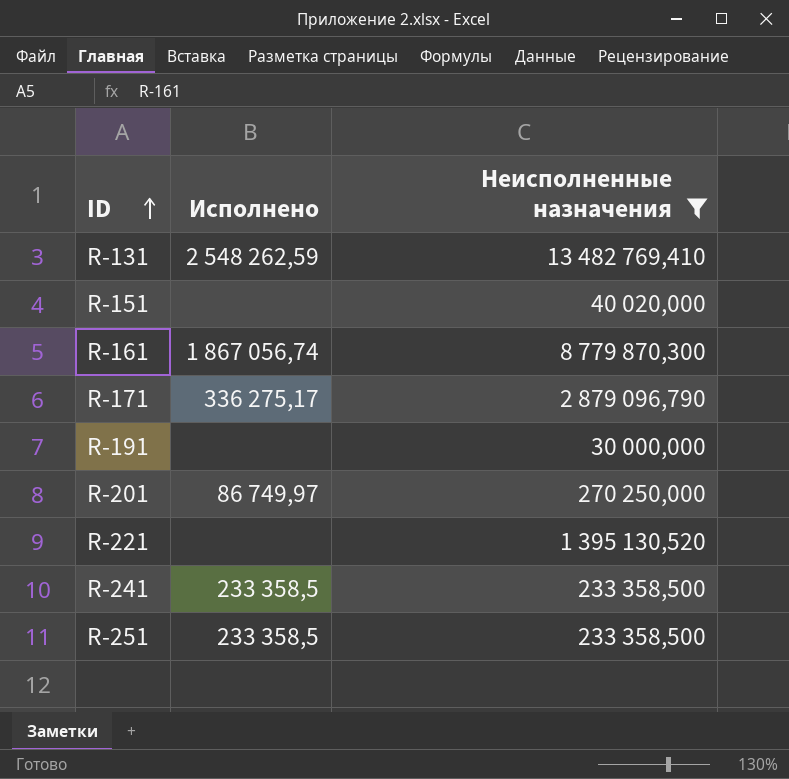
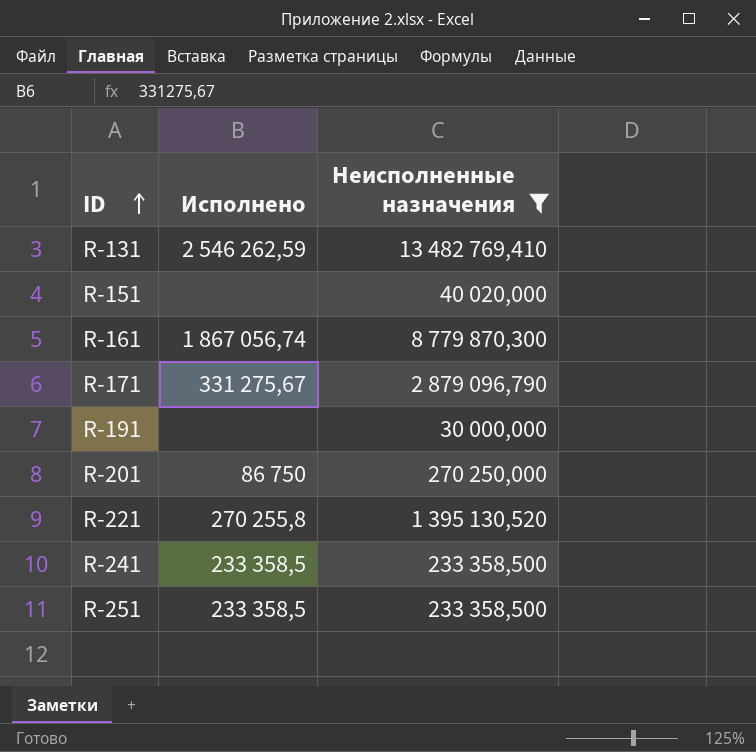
R-131 | Исполнено: 2 548 262,59 -> 2 546 262,59
R-171 | Исполнено: 336 275,17 -> 331 275,67
R-201 | Исполнено: 86 749,97 -> 86 750
R-221 | Исполнено: none -> 270 255,8

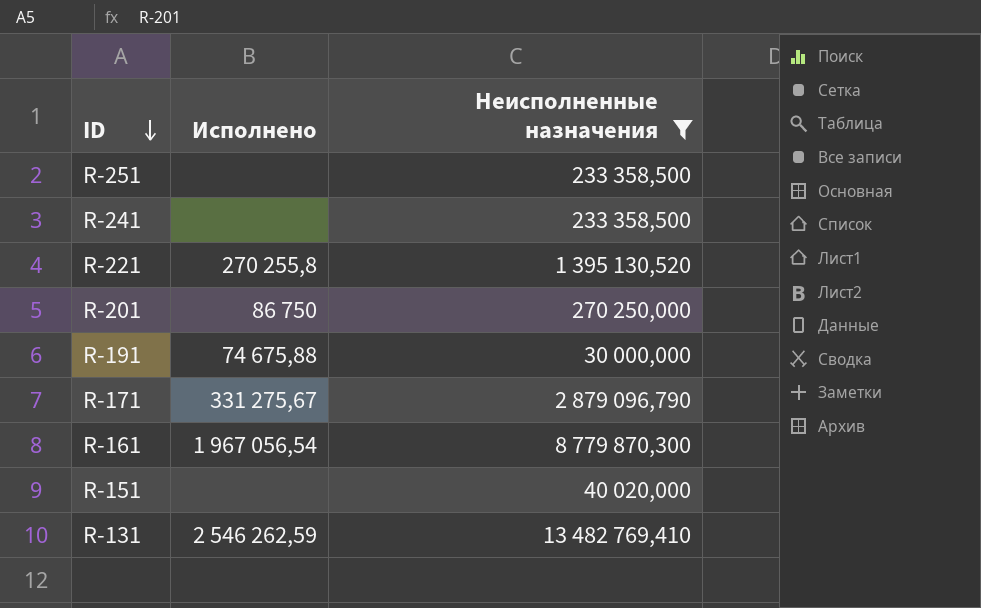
row order: ID ascending -> ID descending
R-251 | Исполнено: 233 358,5 -> none
R-241 | Исполнено: 233 358,5 -> none
R-191 | Исполнено: none -> 74 675,88
R-161 | Исполнено: 1 867 056,74 -> 1 967 056,54

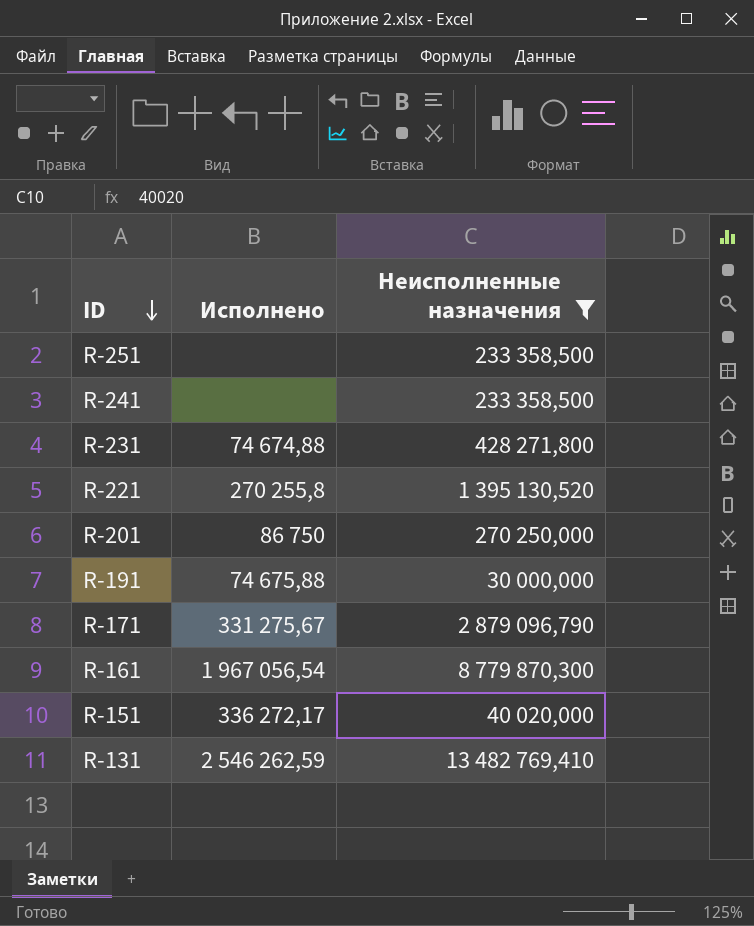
row R-231: none -> 74 674,88 | 428 271,800
R-151 | Исполнено: none -> 336 272,17

